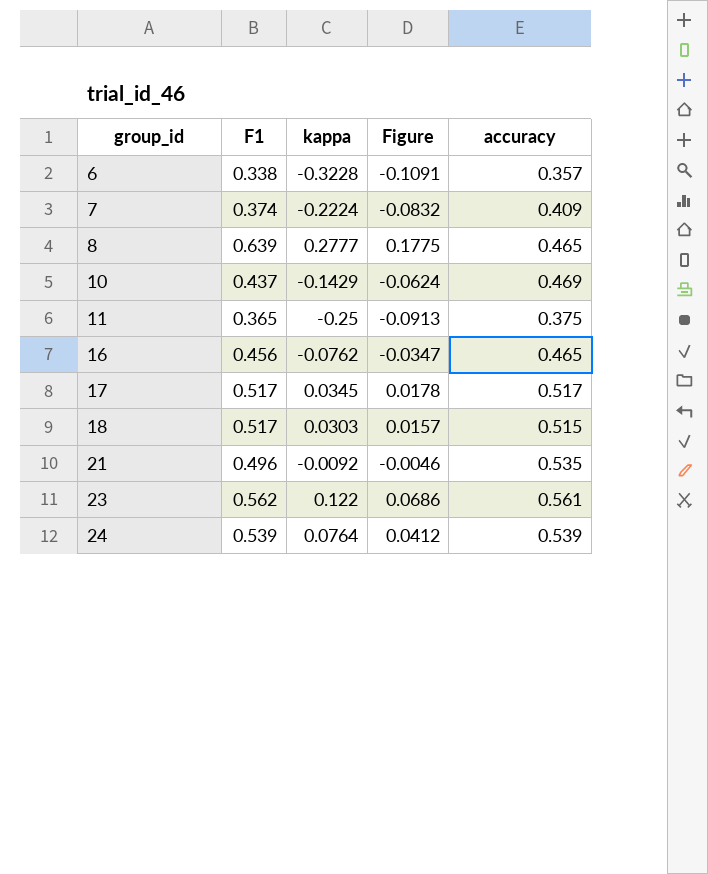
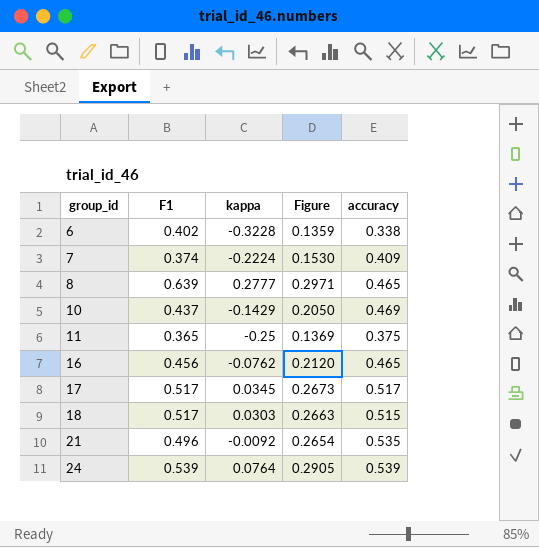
column Figure | formula: [F1] * [kappa] -> [F1] * [accuracy]
row 23: 0.562 | 0.122 | 0.0686 | 0.561 -> none
6 | F1: 0.338 -> 0.402
6 | accuracy: 0.357 -> 0.338

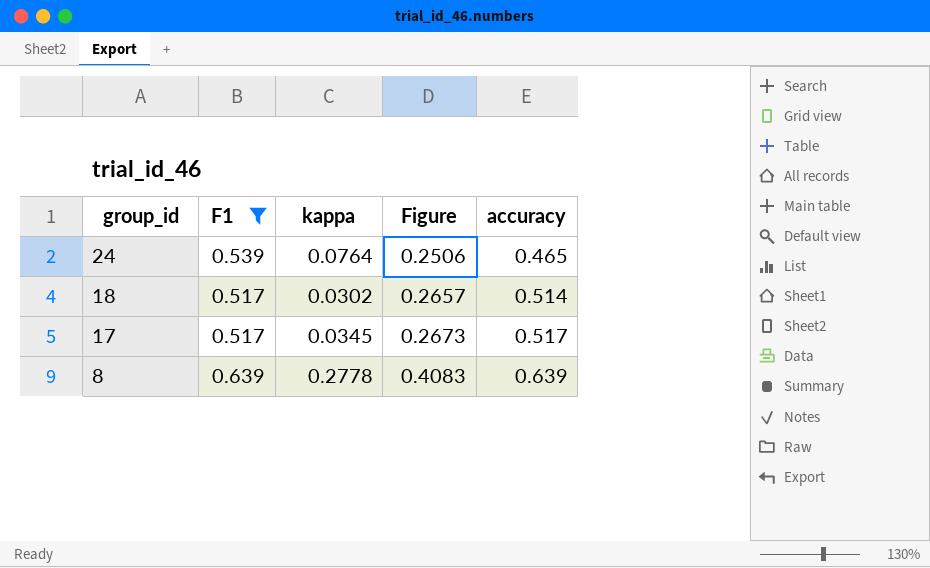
filter: none -> F1 >= 0.517
row order: group_id ascending -> group_id descending
24 | Figure: 0.2905 -> 0.2506
24 | accuracy: 0.539 -> 0.465
18 | kappa: 0.0303 -> 0.0302
18 | Figure: 0.2663 -> 0.2657
18 | accuracy: 0.515 -> 0.514
8 | kappa: 0.2777 -> 0.2778
8 | Figure: 0.2971 -> 0.4083
8 | accuracy: 0.465 -> 0.639

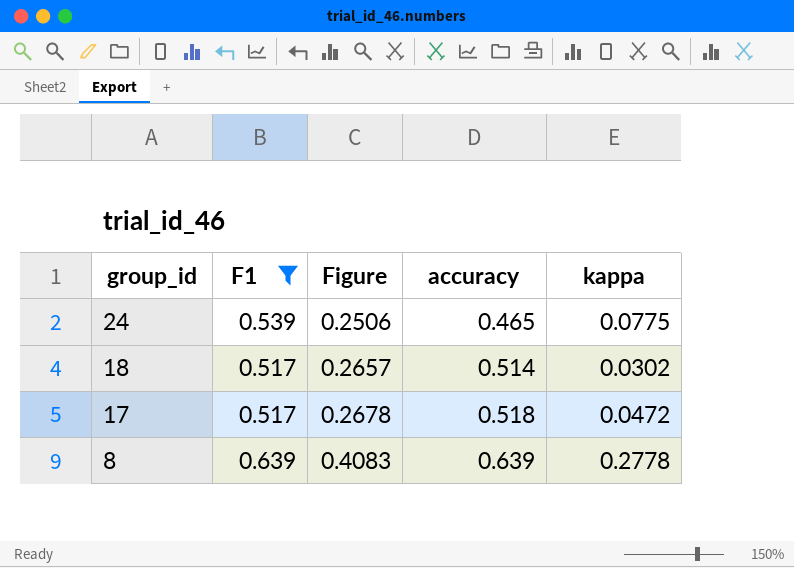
column kappa | position: 3 -> 5
24 | kappa: 0.0764 -> 0.0775
17 | Figure: 0.2673 -> 0.2678
17 | accuracy: 0.517 -> 0.518
17 | kappa: 0.0345 -> 0.0472

